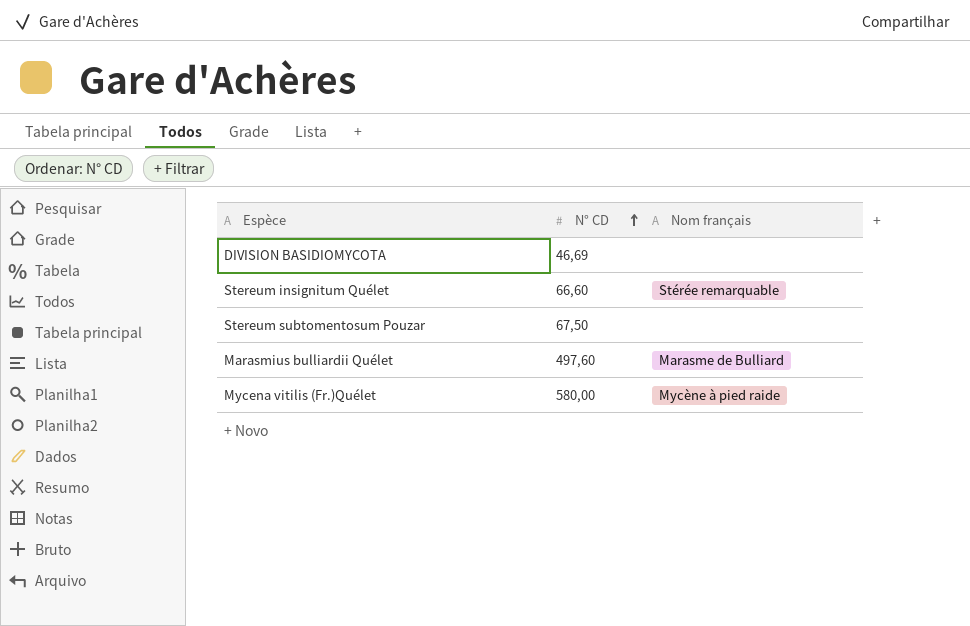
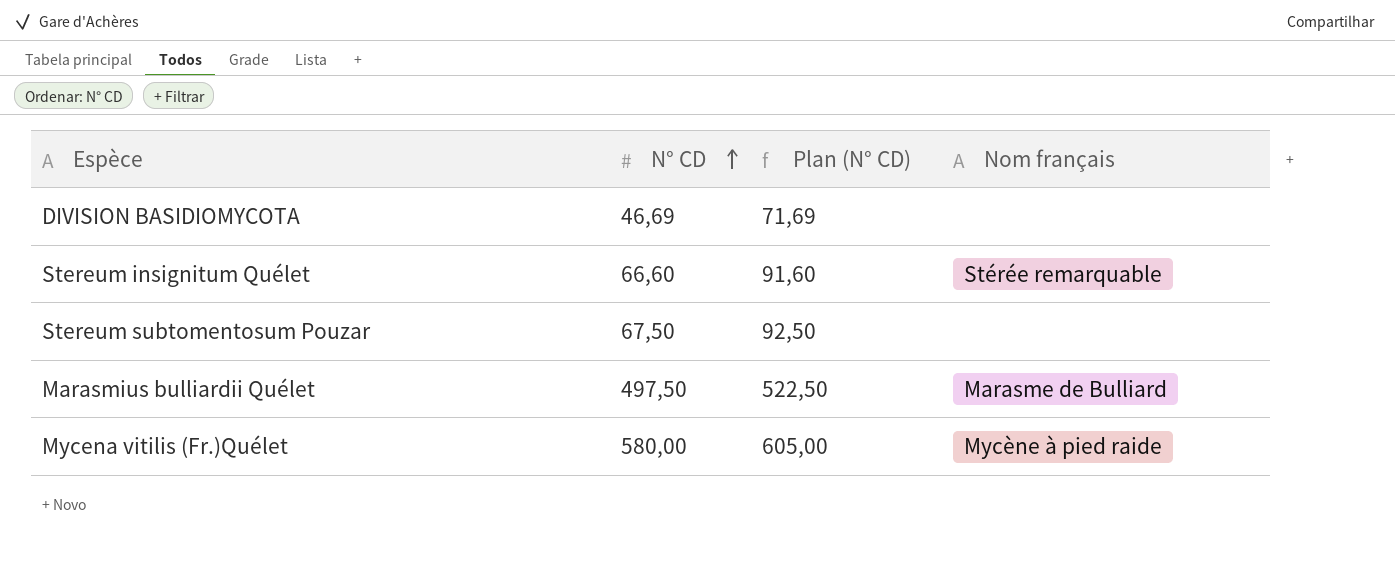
column Plan (N° CD) | formula: none -> [N° CD] + 25
Marasmius bulliardii Quélet | N° CD: 497,60 -> 497,50

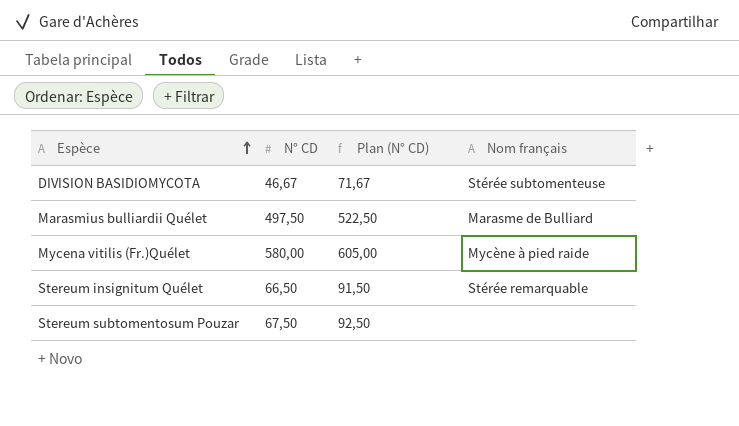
row order: N° CD ascending -> Espèce ascending
DIVISION BASIDIOMYCOTA | N° CD: 46,69 -> 46,67
DIVISION BASIDIOMYCOTA | Plan (N° CD): 71,69 -> 71,67
DIVISION BASIDIOMYCOTA | Nom français: none -> Stérée subtomenteuse
Stereum insignitum Quélet | N° CD: 66,60 -> 66,50
Stereum insignitum Quélet | Plan (N° CD): 91,60 -> 91,50

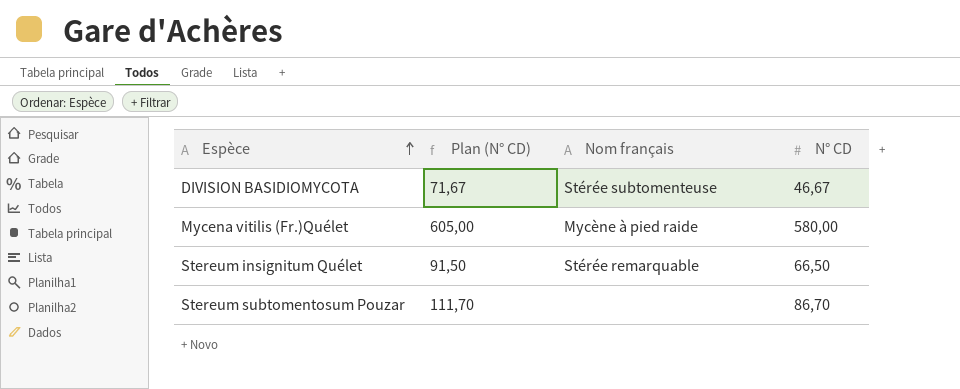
column N° CD | position: 2 -> 4
row Marasmius bulliardii Quélet: 497,50 | 522,50 | Marasme de Bulliard -> none
Stereum subtomentosum Pouzar | Plan (N° CD): 92,50 -> 111,70
Stereum subtomentosum Pouzar | N° CD: 67,50 -> 86,70

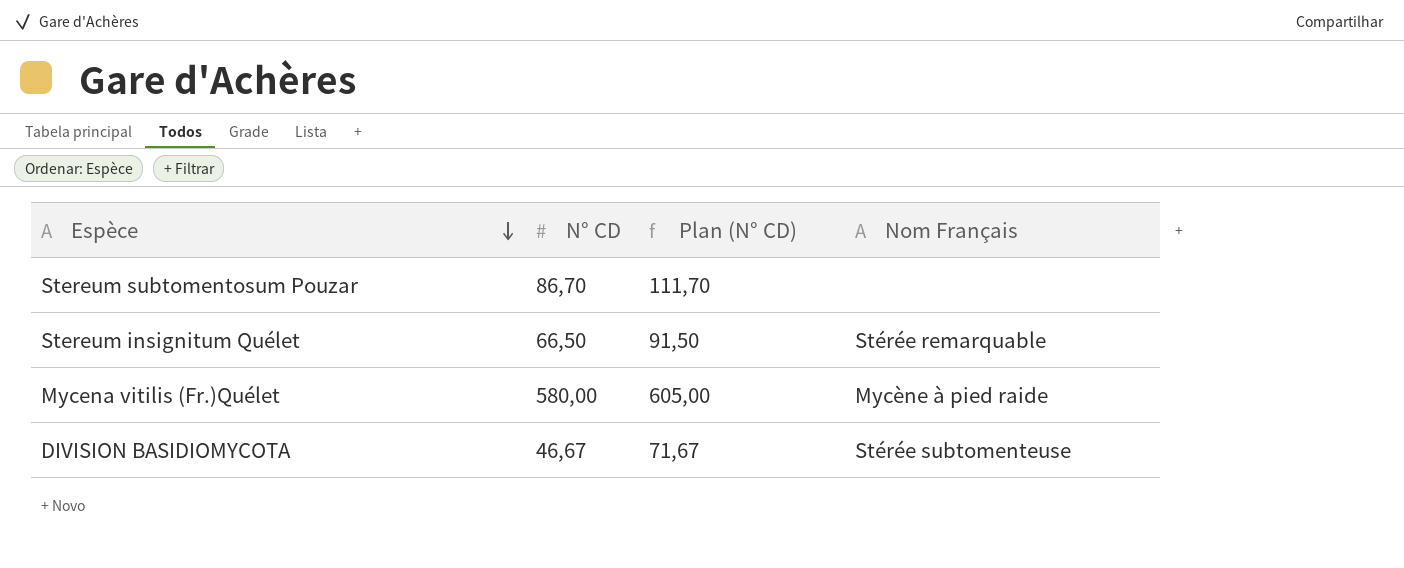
row order: Espèce ascending -> Espèce descending
column N° CD | position: 4 -> 2
column name: Nom français -> Nom Français

